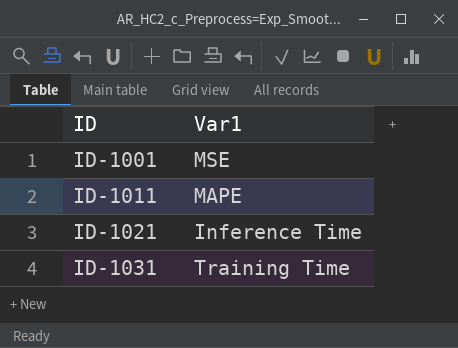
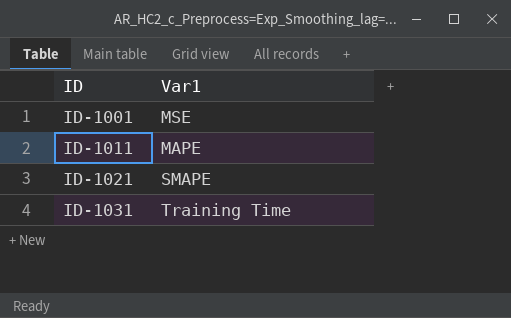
ID-1021 | Var1: Inference Time -> SMAPE

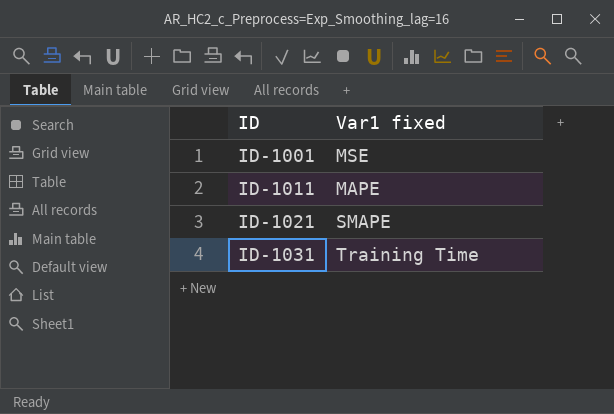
column name: Var1 -> Var1 fixed

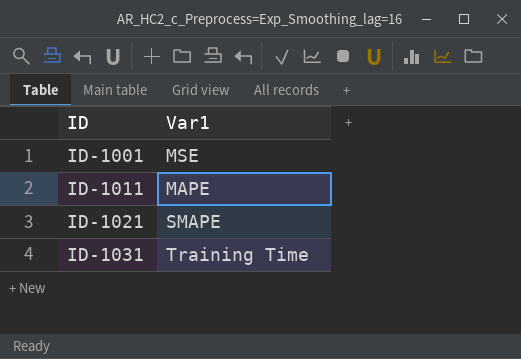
column name: Var1 fixed -> Var1

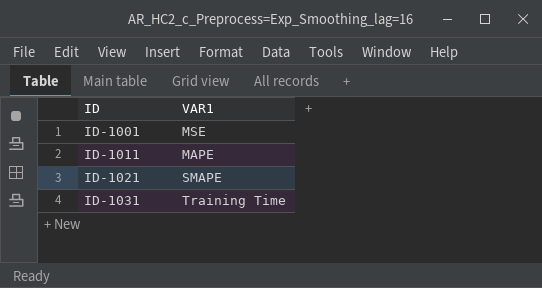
column name: Var1 -> VAR1

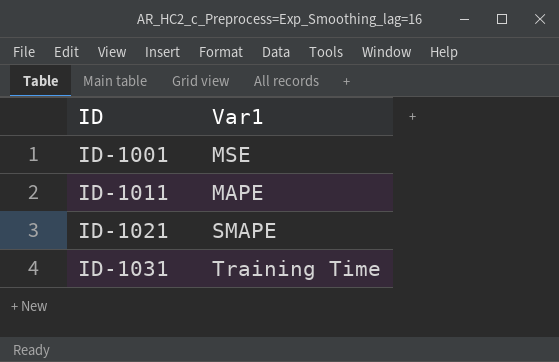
column name: VAR1 -> Var1

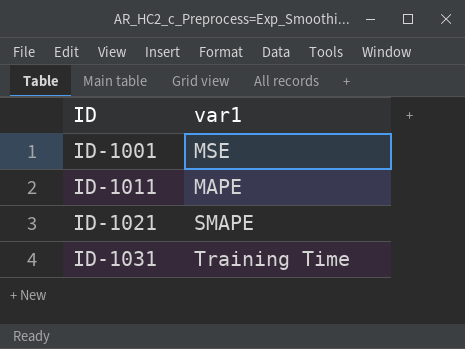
column name: Var1 -> var1

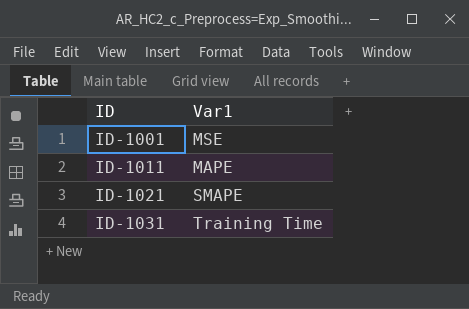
column name: var1 -> Var1

